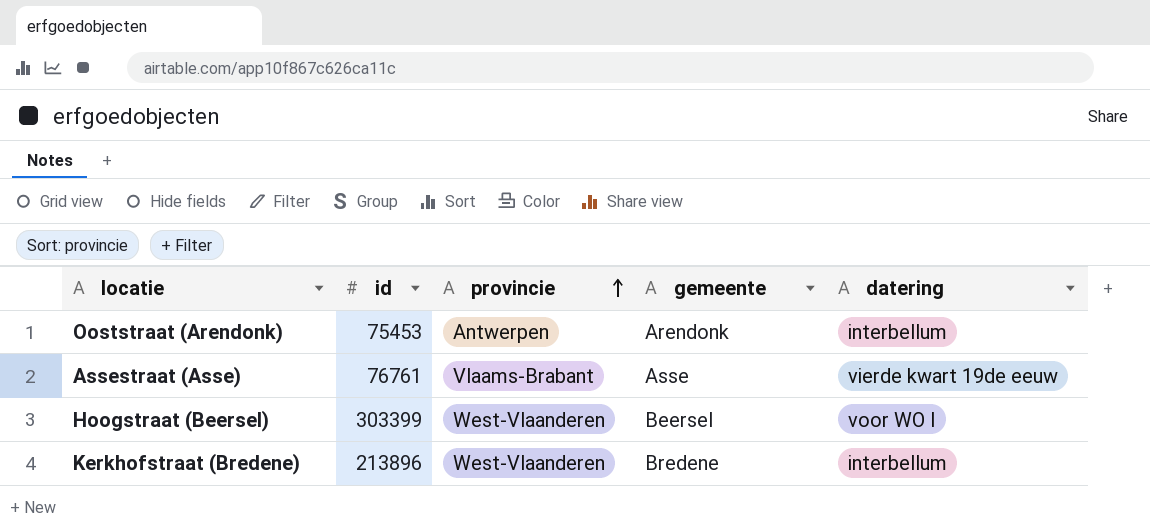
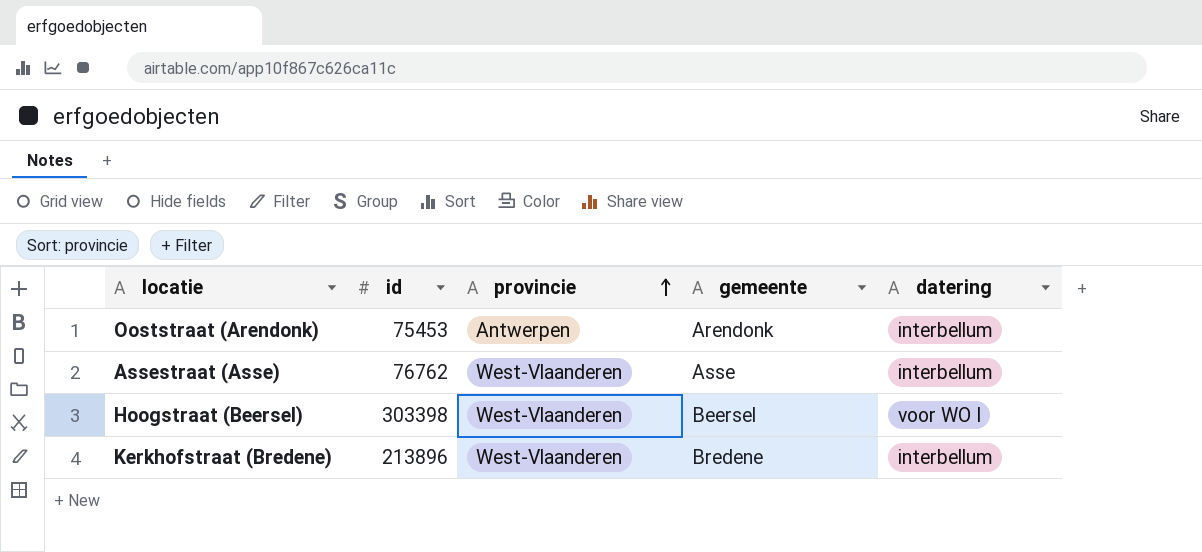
Assestraat (Asse) | id: 76761 -> 76762
Assestraat (Asse) | provincie: Vlaams-Brabant -> West-Vlaanderen
Assestraat (Asse) | datering: vierde kwart 19de eeuw -> interbellum
Hoogstraat (Beersel) | id: 303399 -> 303398

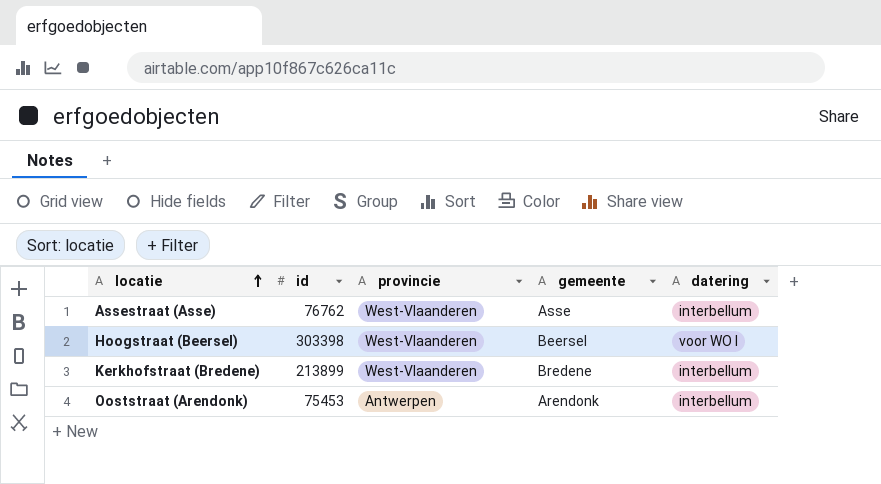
row order: provincie ascending -> locatie ascending
Kerkhofstraat (Bredene) | id: 213896 -> 213899

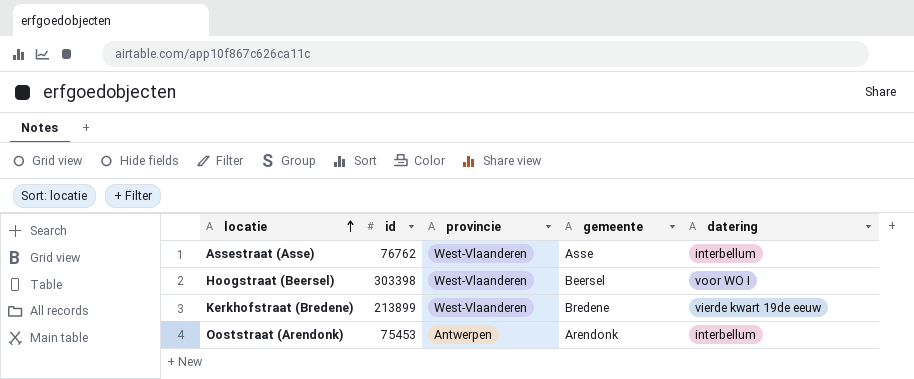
Kerkhofstraat (Bredene) | datering: interbellum -> vierde kwart 19de eeuw

